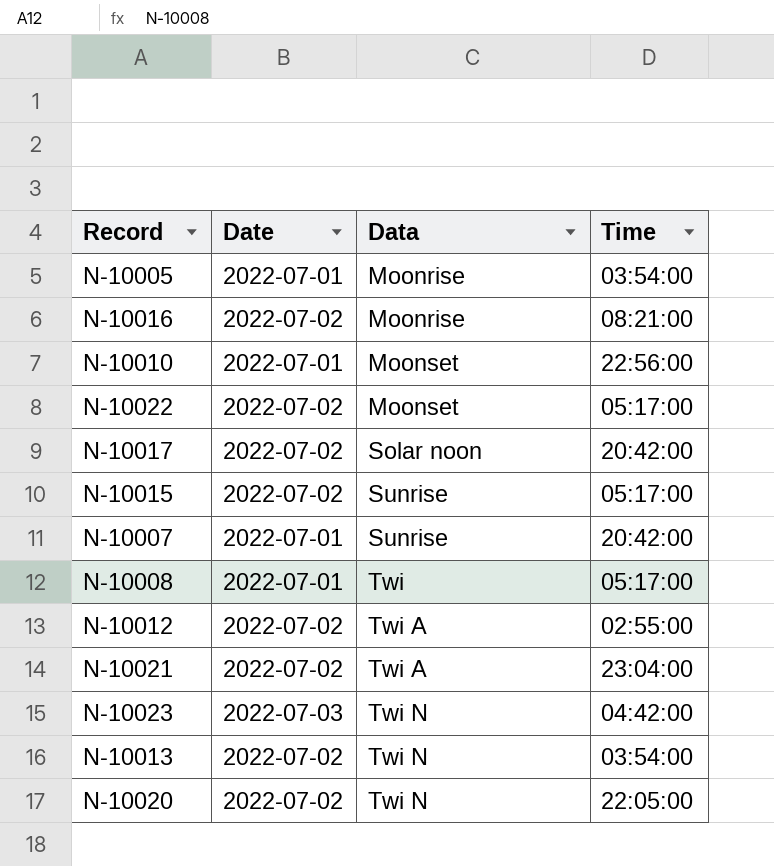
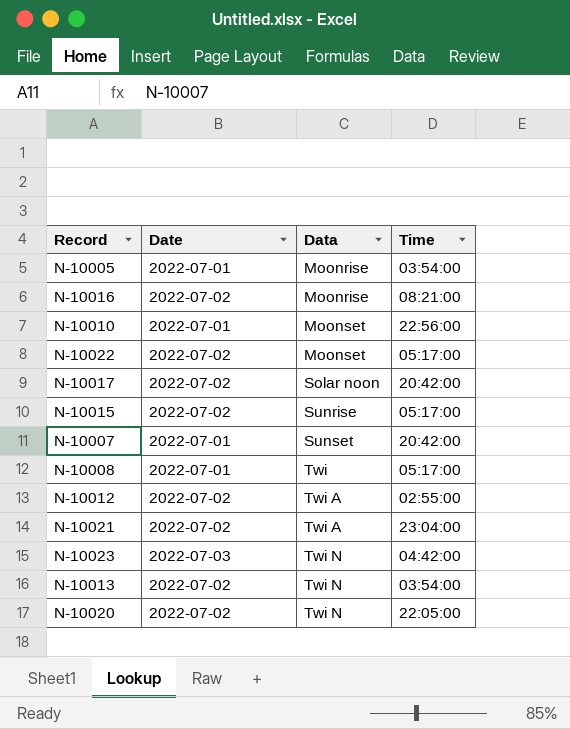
N-10007 | Data: Sunrise -> Sunset

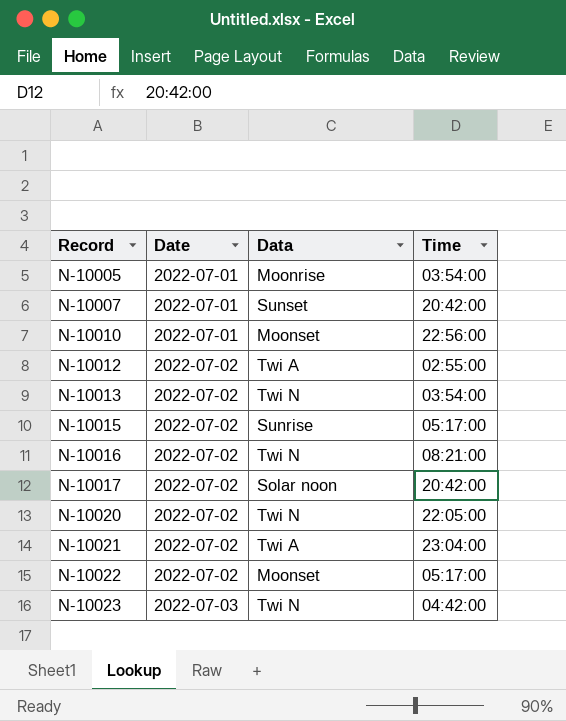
row order: Data ascending -> Record ascending
row N-10008: 2022-07-01 | Twi | 05:17:00 -> none
N-10016 | Data: Moonrise -> Twi N

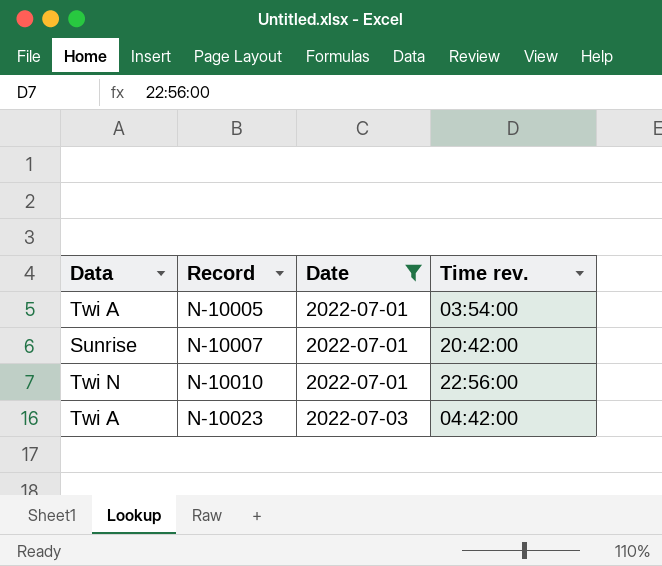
filter: none -> Date != 2022-07-02
column Data | position: 3 -> 1
column name: Time -> Time rev.
N-10005 | Data: Moonrise -> Twi A
N-10007 | Data: Sunset -> Sunrise
N-10010 | Data: Moonset -> Twi N
N-10023 | Data: Twi N -> Twi A

